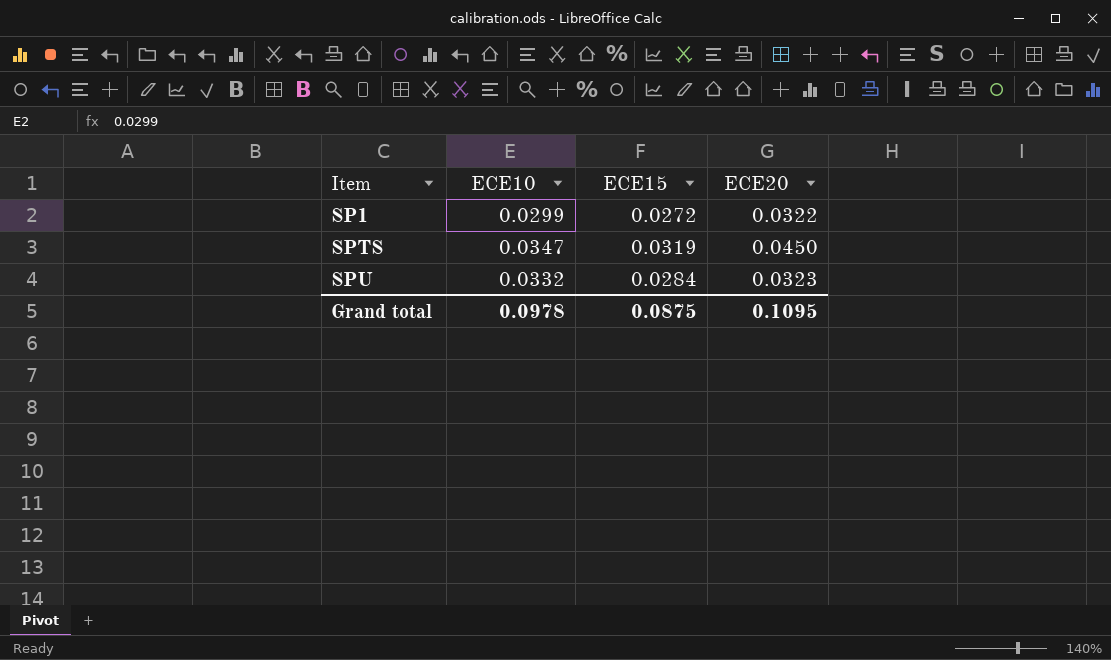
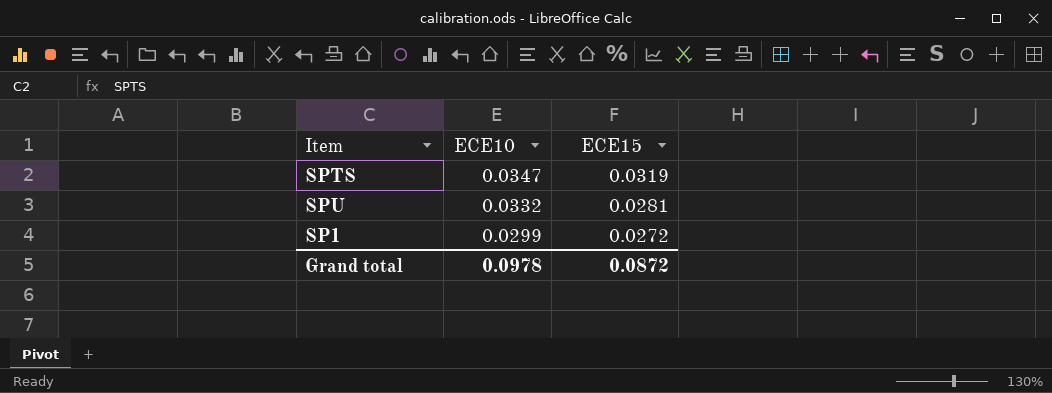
row order: Item ascending -> ECE10 descending
column ECE20 | position: 4 -> none
SPU | ECE15: 0.0284 -> 0.0281
Grand total | ECE15: 0.0875 -> 0.0872

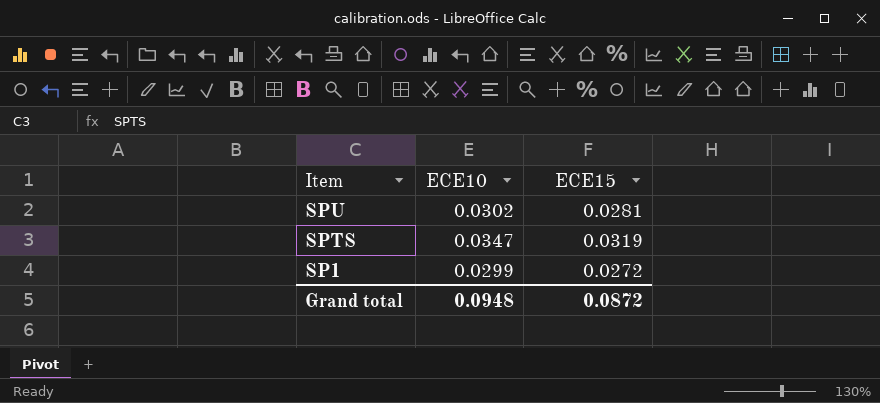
row order: ECE10 descending -> Item descending
SPU | ECE10: 0.0332 -> 0.0302
Grand total | ECE10: 0.0978 -> 0.0948

